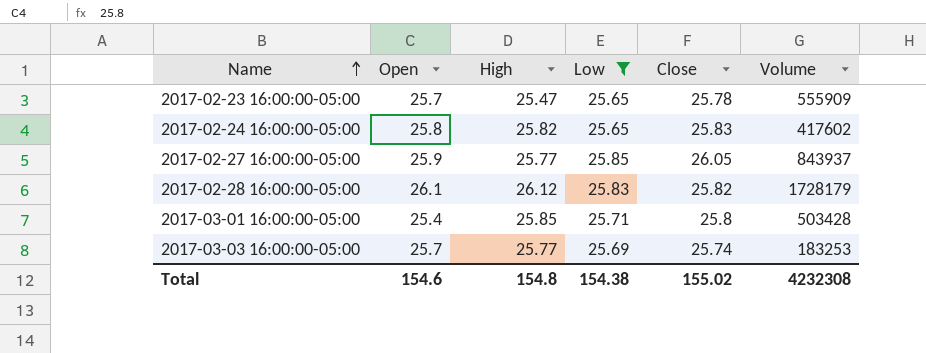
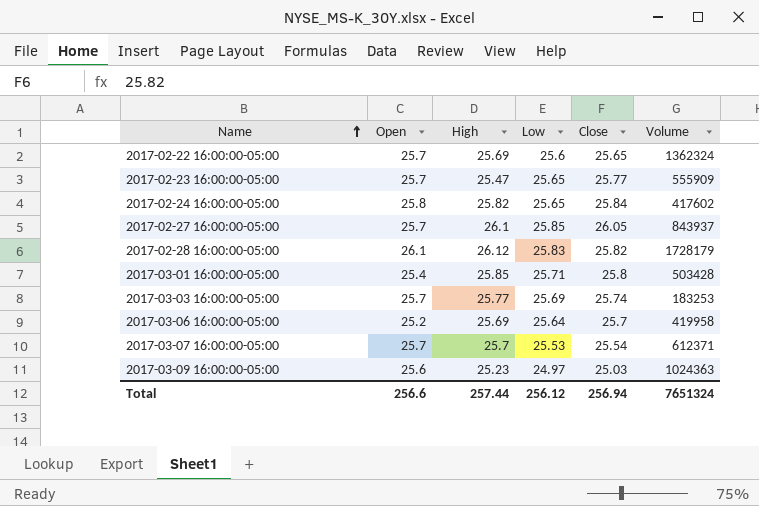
filter: Low >= 25.65 -> none
2017-02-23 16:00:00-05:00 | Close: 25.78 -> 25.77
2017-02-24 16:00:00-05:00 | Close: 25.83 -> 25.84
2017-02-27 16:00:00-05:00 | Open: 25.9 -> 25.7
2017-02-27 16:00:00-05:00 | High: 25.77 -> 26.1
Total | Open: 154.6 -> 256.6
Total | High: 154.8 -> 257.44
Total | Low: 154.38 -> 256.12
Total | Close: 155.02 -> 256.94
Total | Volume: 4232308 -> 7651324

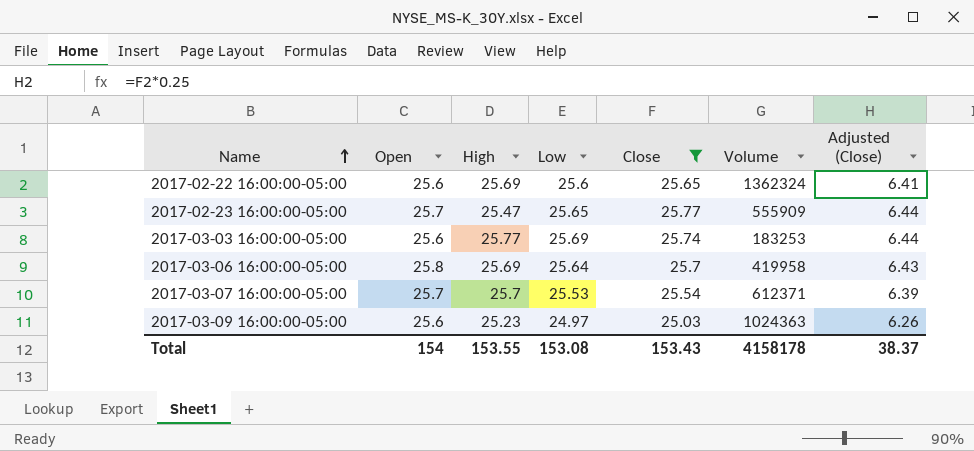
filter: none -> Close <= 25.77
column Adjusted (Close) | formula: none -> [Close] * 0.25
2017-02-22 16:00:00-05:00 | Open: 25.7 -> 25.6
2017-03-03 16:00:00-05:00 | Open: 25.7 -> 25.6
2017-03-06 16:00:00-05:00 | Open: 25.2 -> 25.8
Total | Open: 256.6 -> 154
Total | High: 257.44 -> 153.55
Total | Low: 256.12 -> 153.08
Total | Close: 256.94 -> 153.43
Total | Volume: 7651324 -> 4158178

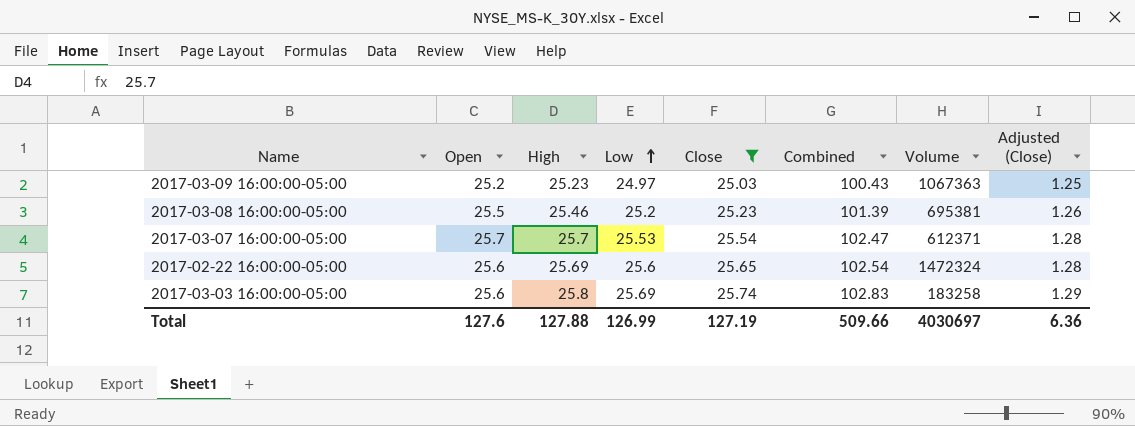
row order: Name ascending -> Low ascending
column Combined | formula: none -> [Open] + [High] + [Low] + [Close]
column Adjusted (Close) | formula: [Close] * 0.25 -> [Close] * 0.05
row 2017-02-23 16:00:00-05:00: 25.7 | 25.47 | 25.65 | 25.77 | 555909 | 6.44 -> none
row 2017-03-06 16:00:00-05:00: 25.8 | 25.69 | 25.64 | 25.7 | 419958 | 6.43 -> none
2017-03-09 16:00:00-05:00 | Open: 25.6 -> 25.2
2017-03-09 16:00:00-05:00 | Volume: 1024363 -> 1067363
row 2017-03-08 16:00:00-05:00: none -> 25.5 | 25.46 | 25.2 | 25.23 | 101.39 | 695381 | 1.26
2017-02-22 16:00:00-05:00 | Volume: 1362324 -> 1472324
2017-03-03 16:00:00-05:00 | High: 25.77 -> 25.8
2017-03-03 16:00:00-05:00 | Volume: 183253 -> 183258
Total | Open: 154 -> 127.6
Total | High: 153.55 -> 127.88
Total | Low: 153.08 -> 126.99
Total | Close: 153.43 -> 127.19
Total | Volume: 4158178 -> 4030697
Total | Adjusted (Close): 38.37 -> 6.36

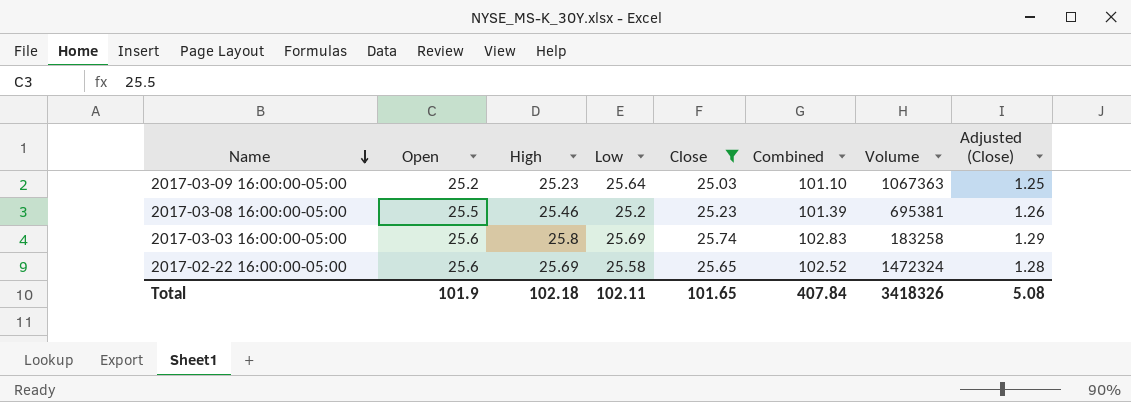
row order: Low ascending -> Name descending
row 2017-03-07 16:00:00-05:00: 25.7 | 25.7 | 25.53 | 25.54 | 102.47 | 612371 | 1.28 -> none
2017-03-09 16:00:00-05:00 | Low: 24.97 -> 25.64
2017-03-09 16:00:00-05:00 | Combined: 100.43 -> 101.10
2017-02-22 16:00:00-05:00 | Low: 25.6 -> 25.58
2017-02-22 16:00:00-05:00 | Combined: 102.54 -> 102.52
Total | Open: 127.6 -> 101.9
Total | High: 127.88 -> 102.18
Total | Low: 126.99 -> 102.11
Total | Close: 127.19 -> 101.65
Total | Combined: 509.66 -> 407.84
Total | Volume: 4030697 -> 3418326
Total | Adjusted (Close): 6.36 -> 5.08

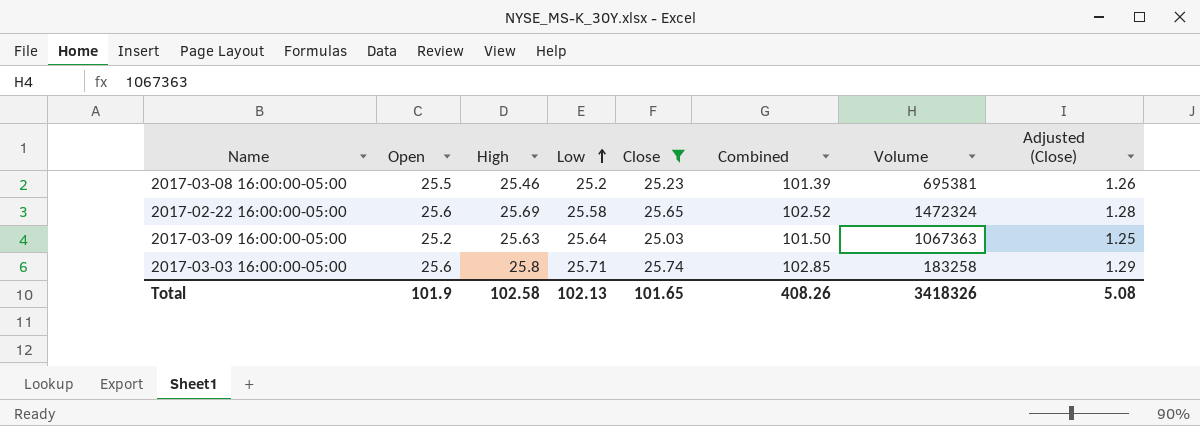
row order: Name descending -> Low ascending
2017-03-09 16:00:00-05:00 | High: 25.23 -> 25.63
2017-03-09 16:00:00-05:00 | Combined: 101.10 -> 101.50
2017-03-03 16:00:00-05:00 | Low: 25.69 -> 25.71
2017-03-03 16:00:00-05:00 | Combined: 102.83 -> 102.85
Total | High: 102.18 -> 102.58
Total | Low: 102.11 -> 102.13
Total | Combined: 407.84 -> 408.26

